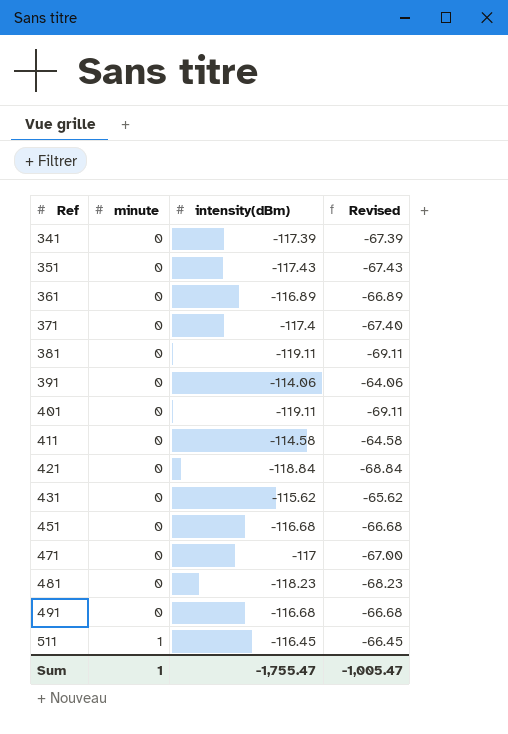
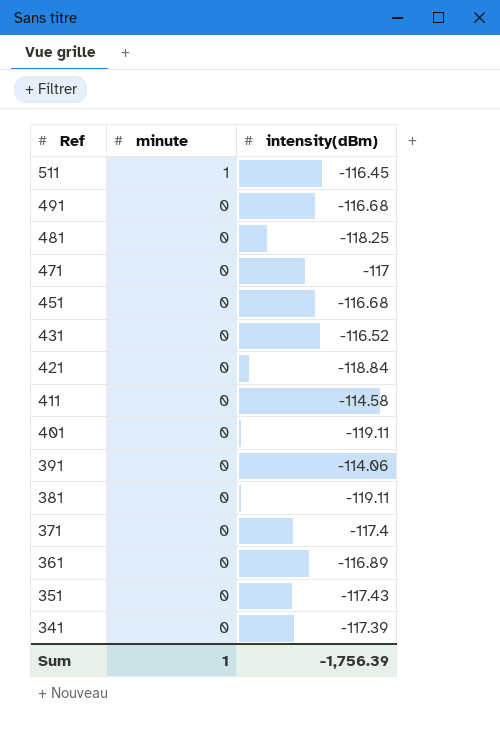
row order: Ref ascending -> Ref descending
column Revised | formula: [intensity(dBm)] + 50 -> none
481 | intensity(dBm): -118.23 -> -118.25
431 | intensity(dBm): -115.62 -> -116.52
Sum | intensity(dBm): -1,755.47 -> -1,756.39

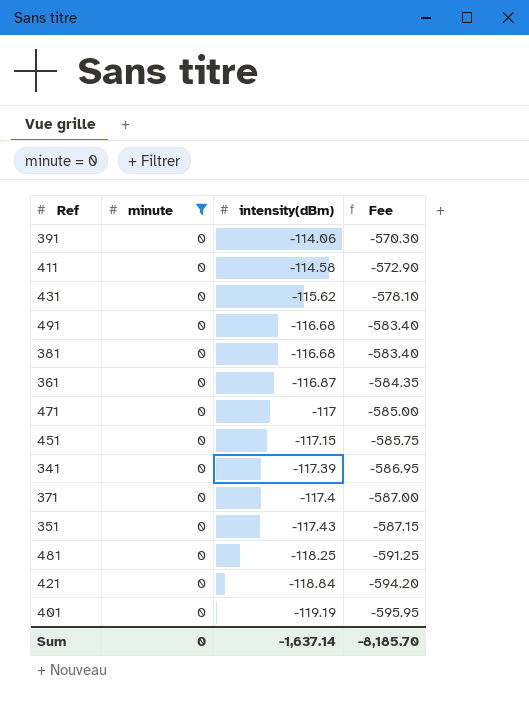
filter: none -> minute = 0
row order: Ref descending -> intensity(dBm) descending
column Fee | formula: none -> [intensity(dBm)] * 5
431 | intensity(dBm): -116.52 -> -115.62
381 | intensity(dBm): -119.11 -> -116.68
361 | intensity(dBm): -116.89 -> -116.87
451 | intensity(dBm): -116.68 -> -117.15
401 | intensity(dBm): -119.11 -> -119.19
Sum | minute: 1 -> 0
Sum | intensity(dBm): -1,756.39 -> -1,637.14

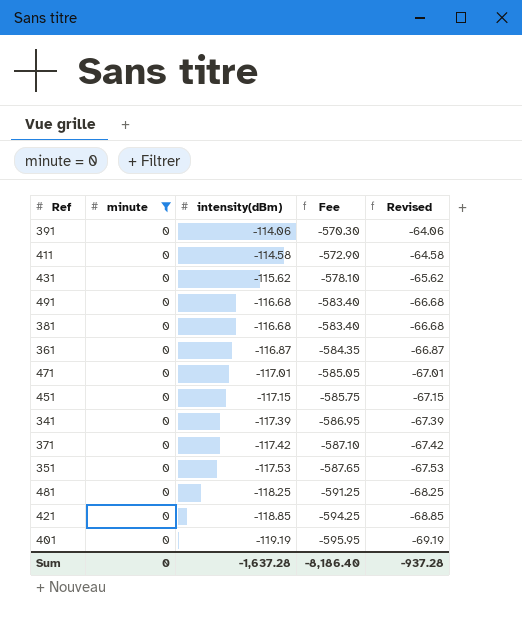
column Revised | formula: none -> [intensity(dBm)] + 50
471 | intensity(dBm): -117 -> -117.01
471 | Fee: -585.00 -> -585.05
371 | intensity(dBm): -117.4 -> -117.42
371 | Fee: -587.00 -> -587.10
351 | intensity(dBm): -117.43 -> -117.53
351 | Fee: -587.15 -> -587.65
421 | intensity(dBm): -118.84 -> -118.85
421 | Fee: -594.20 -> -594.25
Sum | intensity(dBm): -1,637.14 -> -1,637.28
Sum | Fee: -8,185.70 -> -8,186.40

